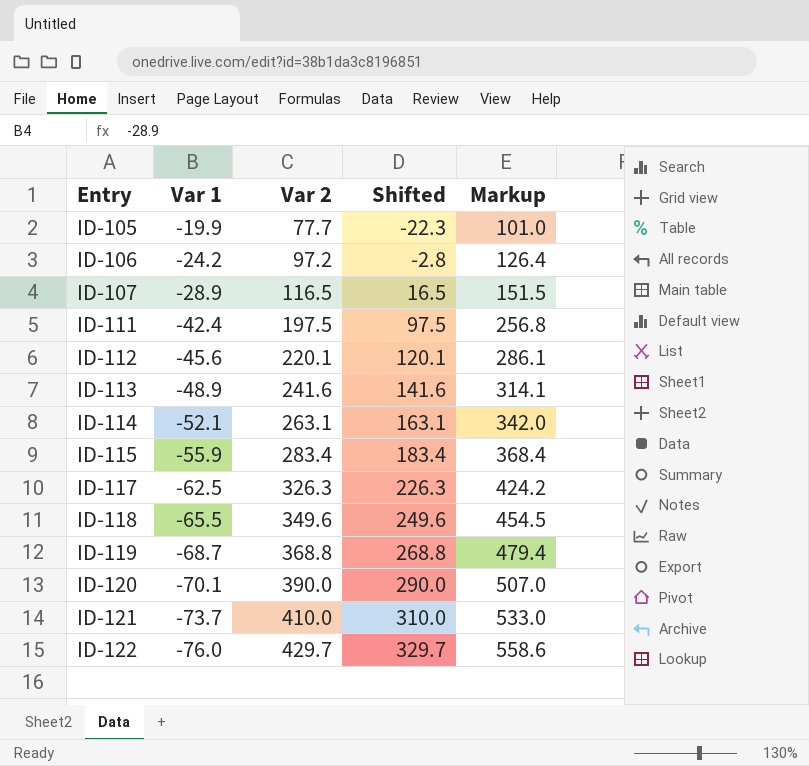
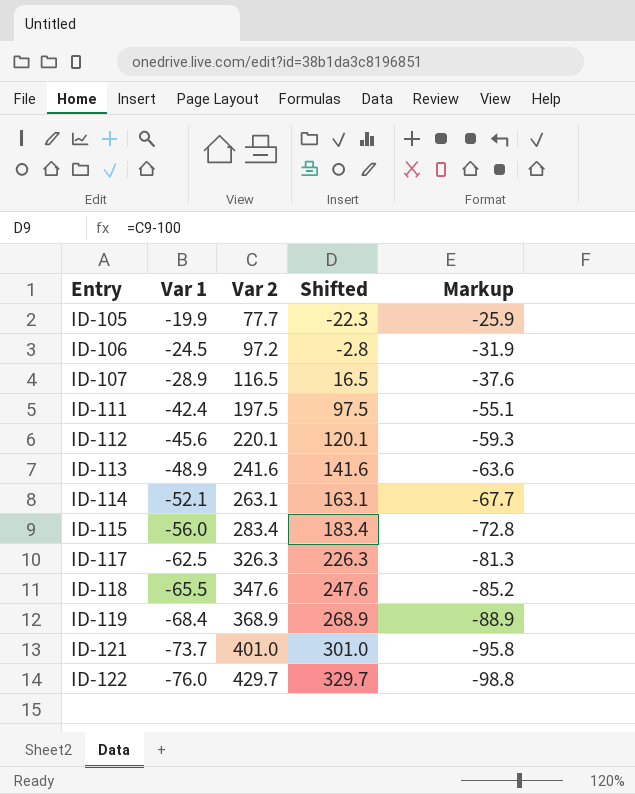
column Markup | formula: [Var 2] * 1.3 -> [Var 1] * 1.3
row ID-120: -70.1 | 390.0 | 290.0 | 507.0 -> none
ID-106 | Var 1: -24.2 -> -24.5
ID-115 | Var 1: -55.9 -> -56.0
ID-118 | Var 2: 349.6 -> 347.6
ID-118 | Shifted: 249.6 -> 247.6
ID-119 | Var 1: -68.7 -> -68.4
ID-119 | Var 2: 368.8 -> 368.9
ID-119 | Shifted: 268.8 -> 268.9
ID-121 | Var 2: 410.0 -> 401.0
ID-121 | Shifted: 310.0 -> 301.0

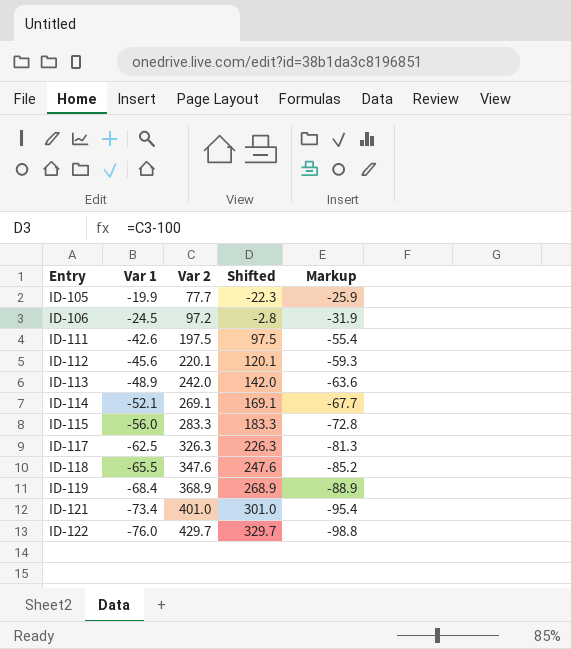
row ID-107: -28.9 | 116.5 | 16.5 | -37.6 -> none
ID-111 | Var 1: -42.4 -> -42.6
ID-111 | Markup: -55.1 -> -55.4
ID-113 | Var 2: 241.6 -> 242.0
ID-113 | Shifted: 141.6 -> 142.0
ID-114 | Var 2: 263.1 -> 269.1
ID-114 | Shifted: 163.1 -> 169.1
ID-115 | Var 2: 283.4 -> 283.3
ID-115 | Shifted: 183.4 -> 183.3
ID-121 | Var 1: -73.7 -> -73.4
ID-121 | Markup: -95.8 -> -95.4

